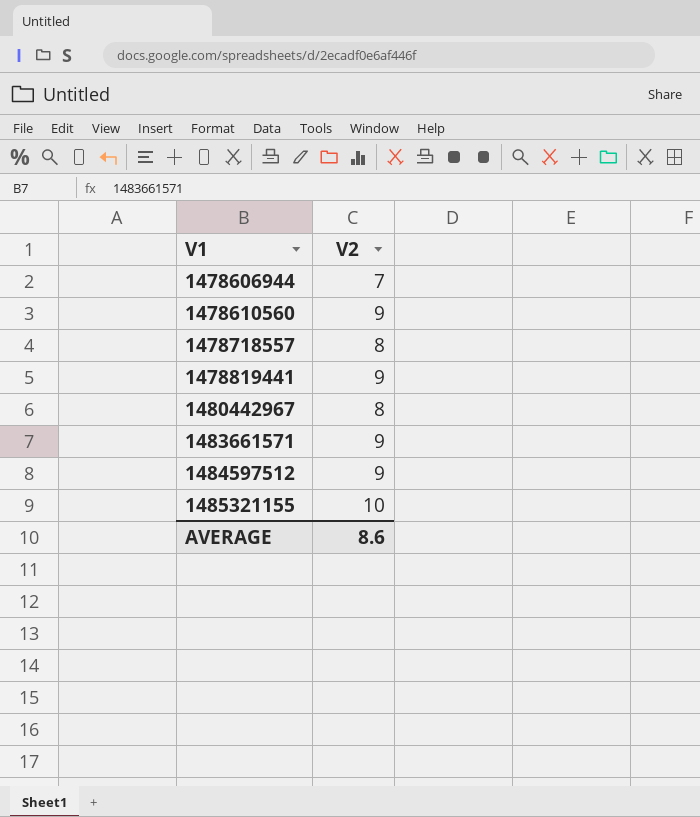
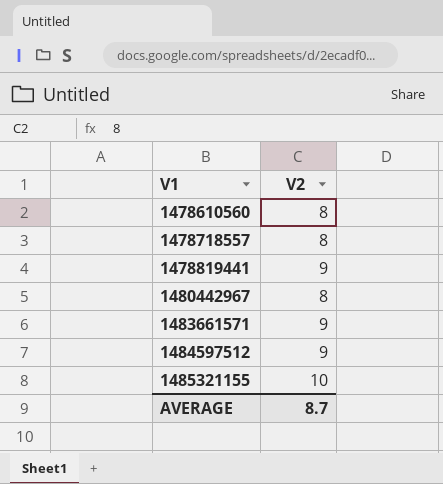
row 1478606944: 7 -> none
1478610560 | V2: 9 -> 8
AVERAGE | V2: 8.6 -> 8.7

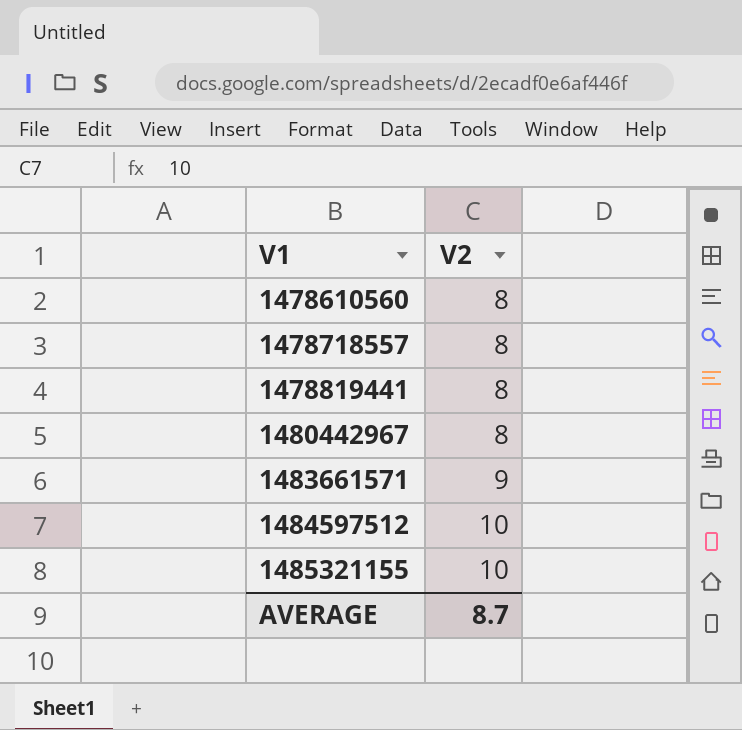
1478819441 | V2: 9 -> 8
1484597512 | V2: 9 -> 10

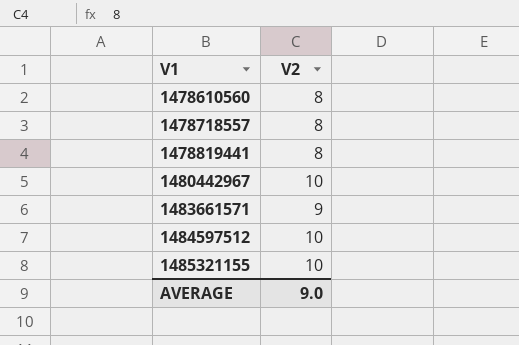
1480442967 | V2: 8 -> 10
AVERAGE | V2: 8.7 -> 9.0

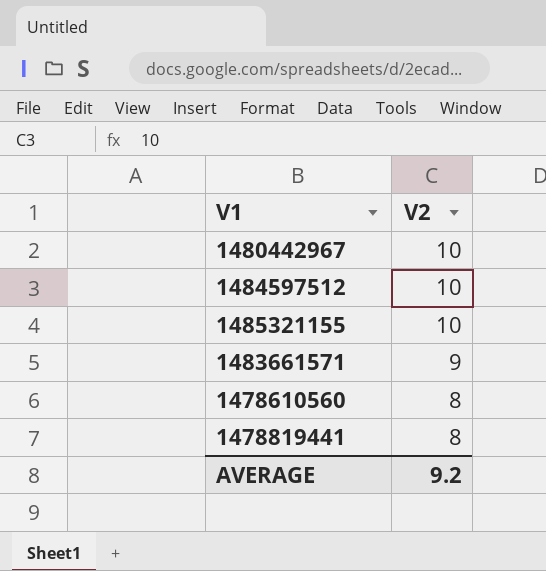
row order: V1 ascending -> V2 descending
row 1478718557: 8 -> none
AVERAGE | V2: 9.0 -> 9.2

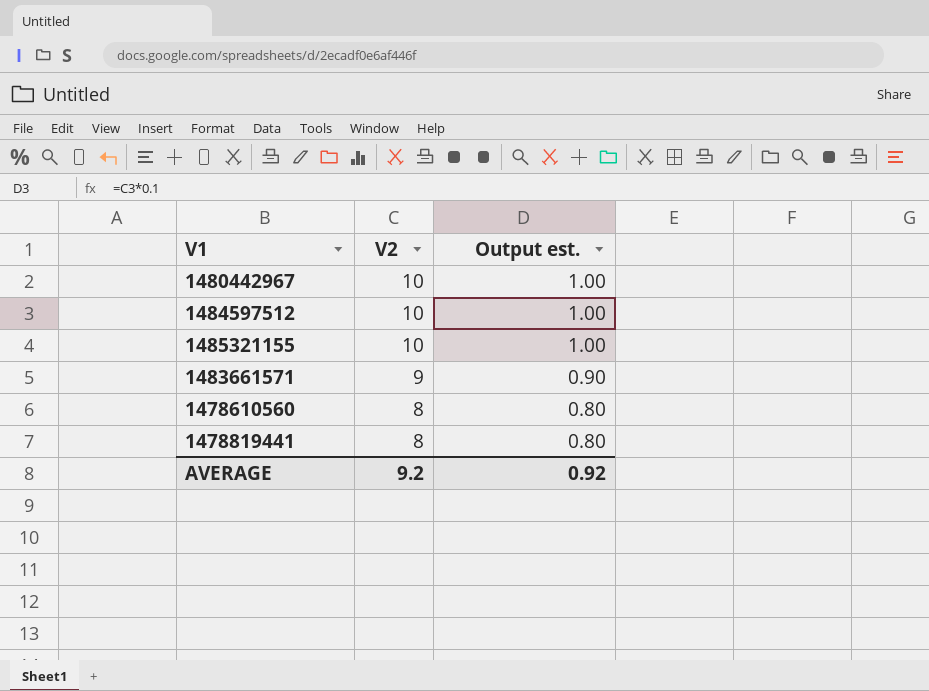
column Output est. | formula: none -> [V2] * 0.1

